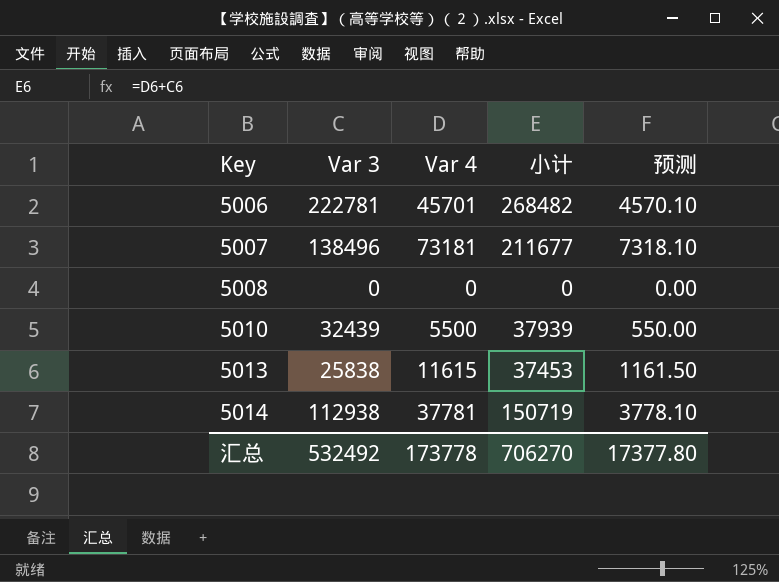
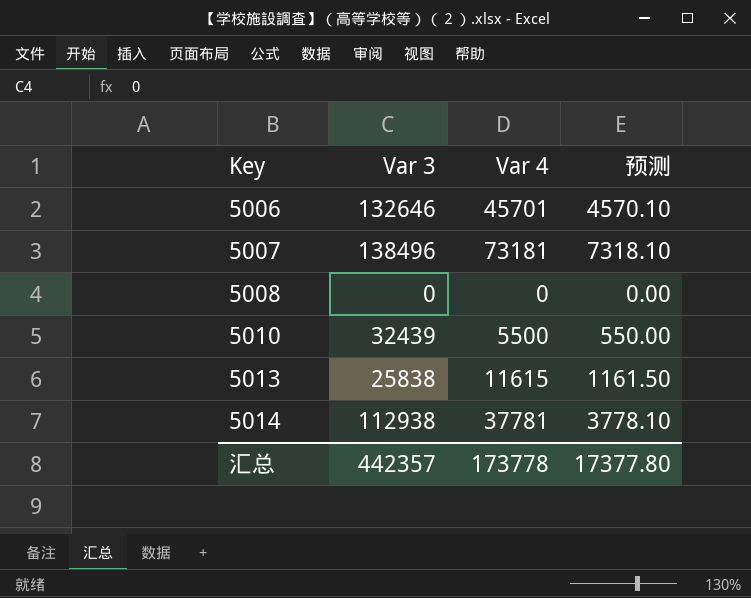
column 小计 | formula: [Var 3] + [Var 4] -> none
5006 | Var 3: 222781 -> 132646
汇总 | Var 3: 532492 -> 442357

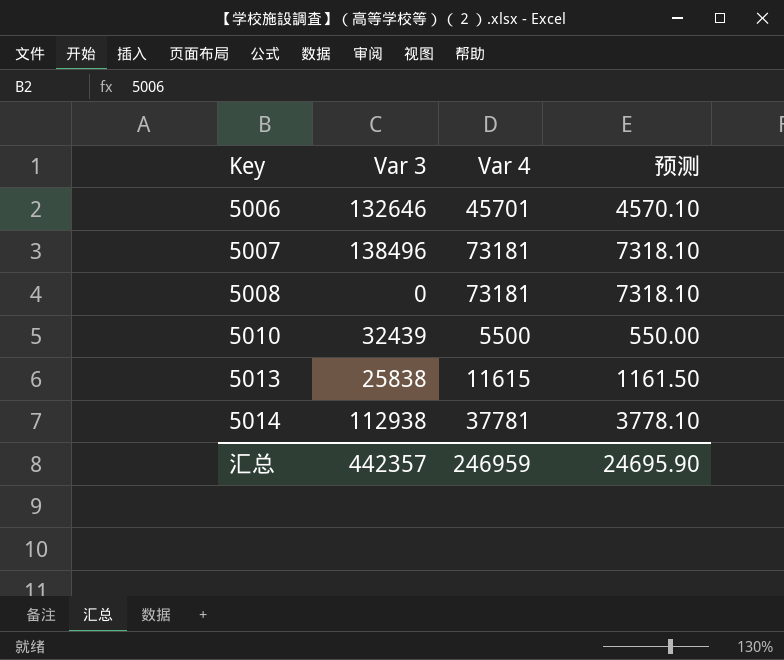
5008 | Var 4: 0 -> 73181
5008 | 预测: 0.00 -> 7318.10
汇总 | Var 4: 173778 -> 246959
汇总 | 预测: 17377.80 -> 24695.90

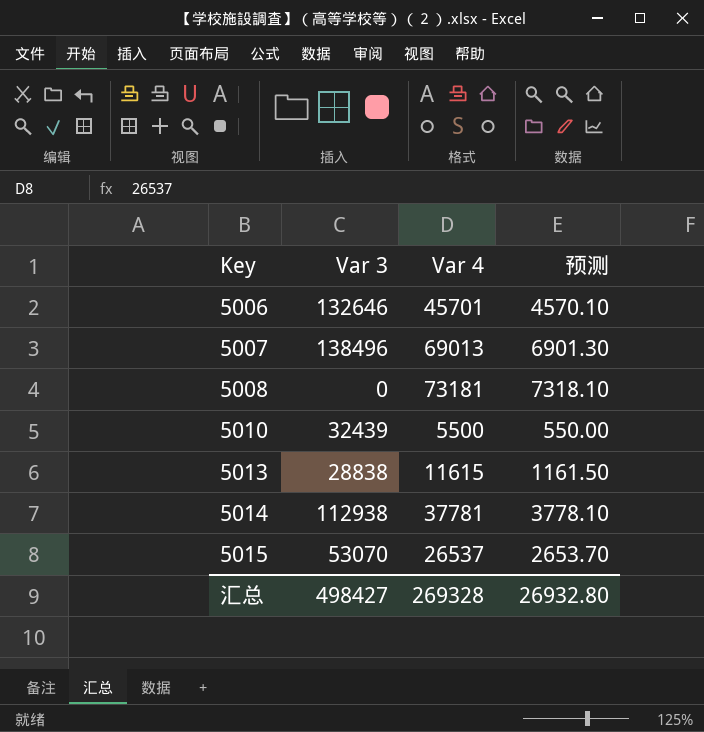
5007 | Var 4: 73181 -> 69013
5007 | 预测: 7318.10 -> 6901.30
5013 | Var 3: 25838 -> 28838
row 5015: none -> 53070 | 26537 | 2653.70
汇总 | Var 3: 442357 -> 498427
汇总 | Var 4: 246959 -> 269328
汇总 | 预测: 24695.90 -> 26932.80

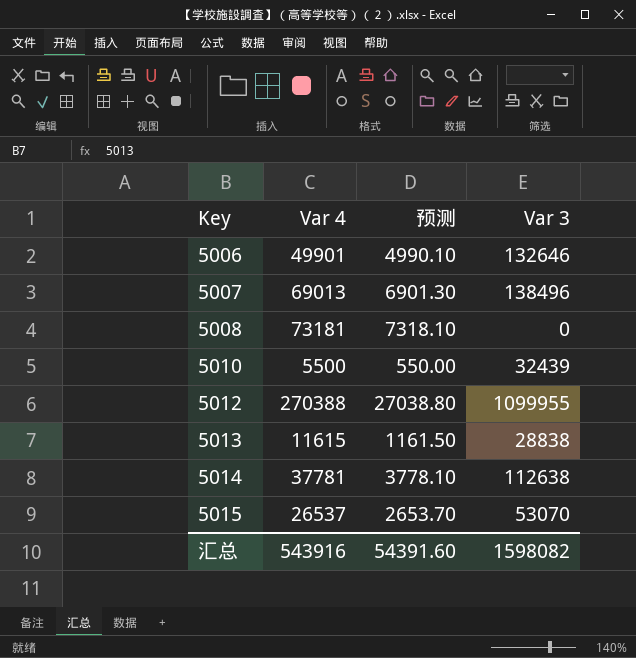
column Var 3 | position: 2 -> 4
5006 | Var 4: 45701 -> 49901
5006 | 预测: 4570.10 -> 4990.10
row 5012: none -> 270388 | 27038.80 | 1099955
5014 | Var 3: 112938 -> 112638
汇总 | Var 4: 269328 -> 543916
汇总 | 预测: 26932.80 -> 54391.60
汇总 | Var 3: 498427 -> 1598082

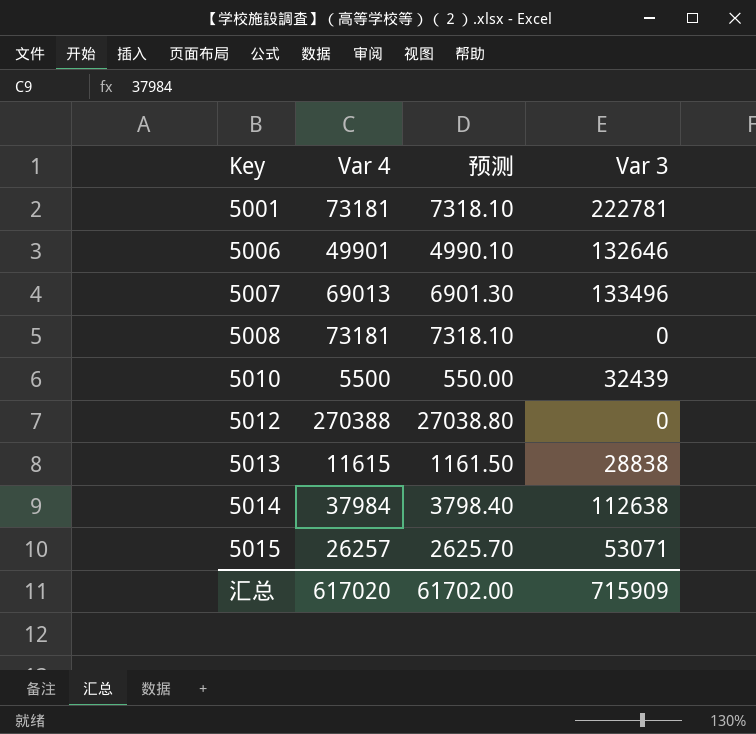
row 5001: none -> 73181 | 7318.10 | 222781
5007 | Var 3: 138496 -> 133496
5012 | Var 3: 1099955 -> 0
5014 | Var 4: 37781 -> 37984
5014 | 预测: 3778.10 -> 3798.40
5015 | Var 4: 26537 -> 26257
5015 | 预测: 2653.70 -> 2625.70
5015 | Var 3: 53070 -> 53071
汇总 | Var 4: 543916 -> 617020
汇总 | 预测: 54391.60 -> 61702.00
汇总 | Var 3: 1598082 -> 715909

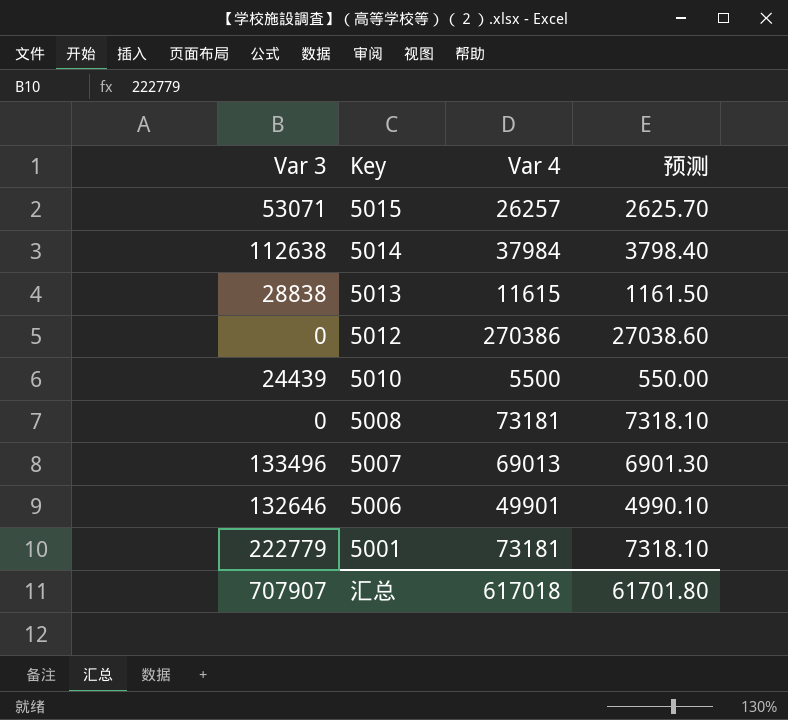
row order: Key ascending -> Key descending
column Var 3 | position: 4 -> 1
5012 | Var 4: 270388 -> 270386
5012 | 预测: 27038.80 -> 27038.60
5010 | Var 3: 32439 -> 24439
5001 | Var 3: 222781 -> 222779
汇总 | Var 3: 715909 -> 707907
汇总 | Var 4: 617020 -> 617018
汇总 | 预测: 61702.00 -> 61701.80

